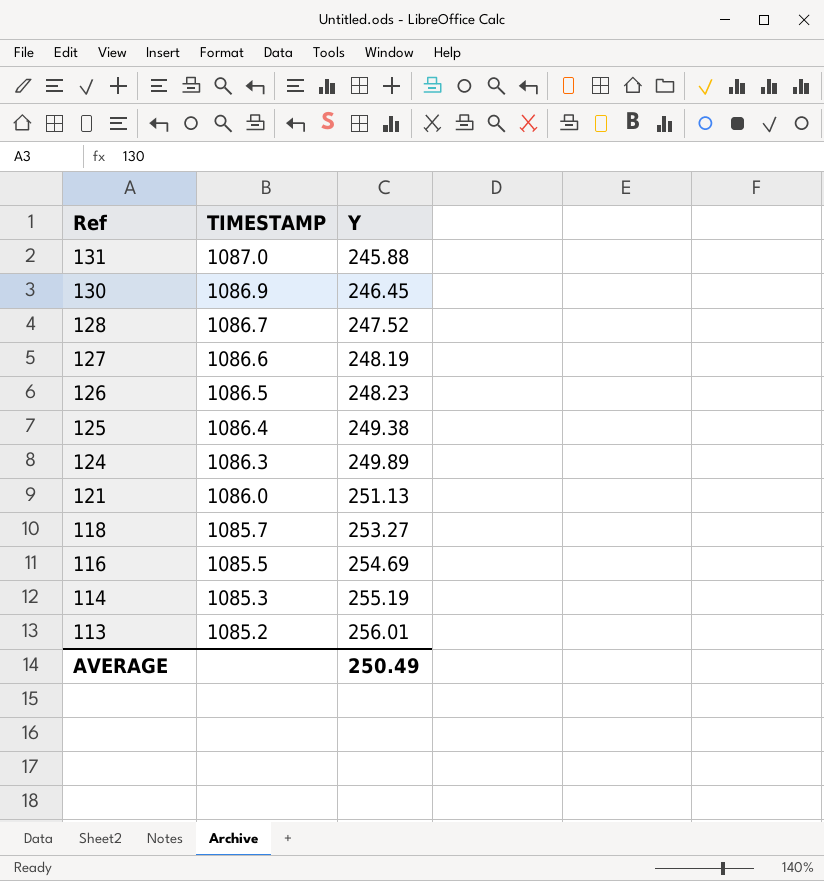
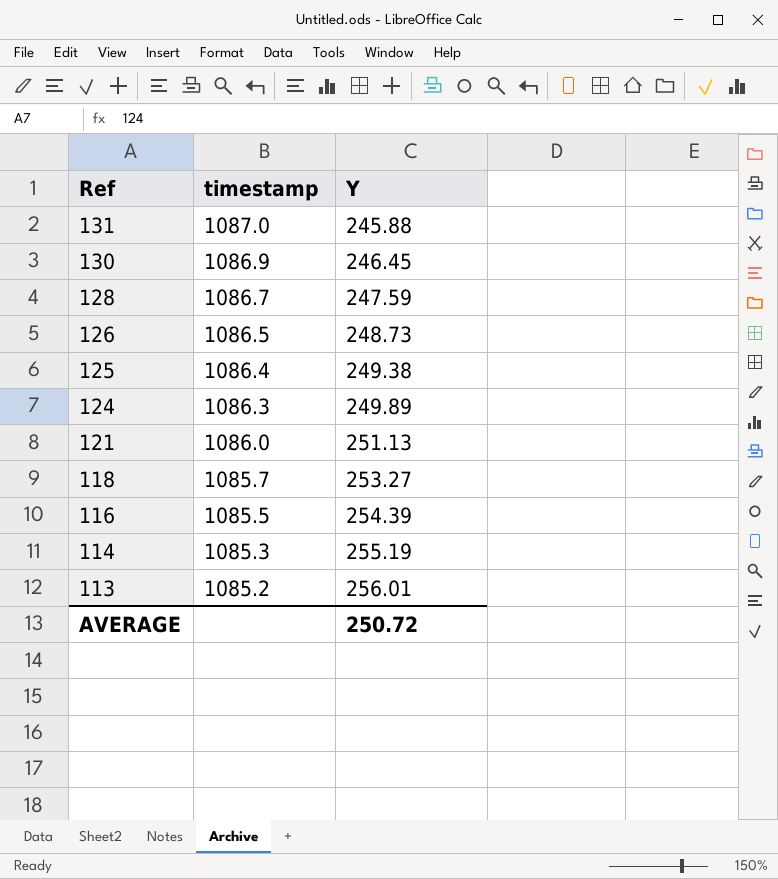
column name: TIMESTAMP -> timestamp
row 127: 1086.6 | 248.19 -> none
128 | Y: 247.52 -> 247.59
126 | Y: 248.23 -> 248.73
116 | Y: 254.69 -> 254.39
AVERAGE | Y: 250.49 -> 250.72

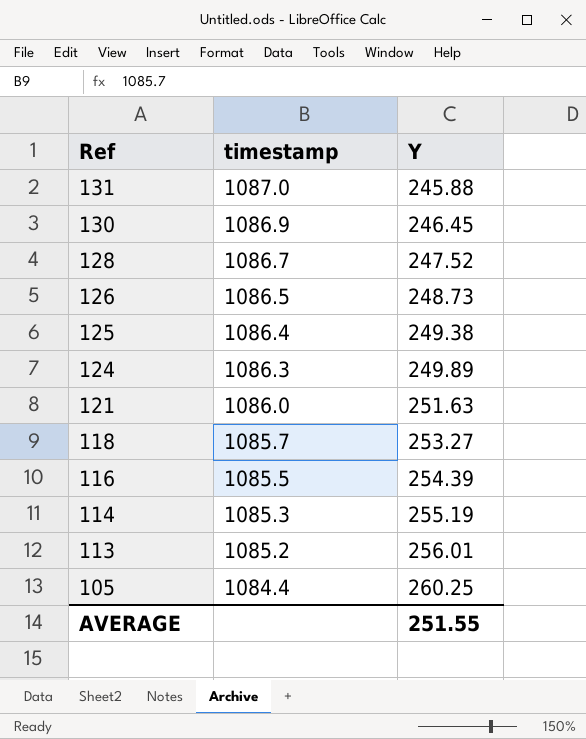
128 | Y: 247.59 -> 247.52
121 | Y: 251.13 -> 251.63
row 105: none -> 1084.4 | 260.25
AVERAGE | Y: 250.72 -> 251.55

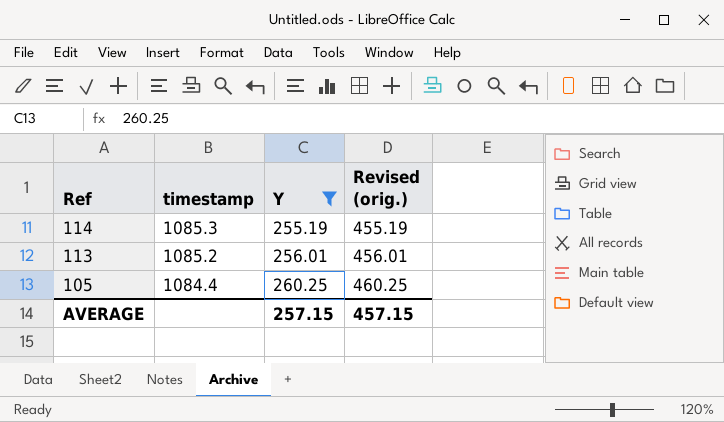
filter: none -> Y >= 255.19
column Revised (orig.) | formula: none -> [Y] + 200
AVERAGE | Y: 251.55 -> 257.15

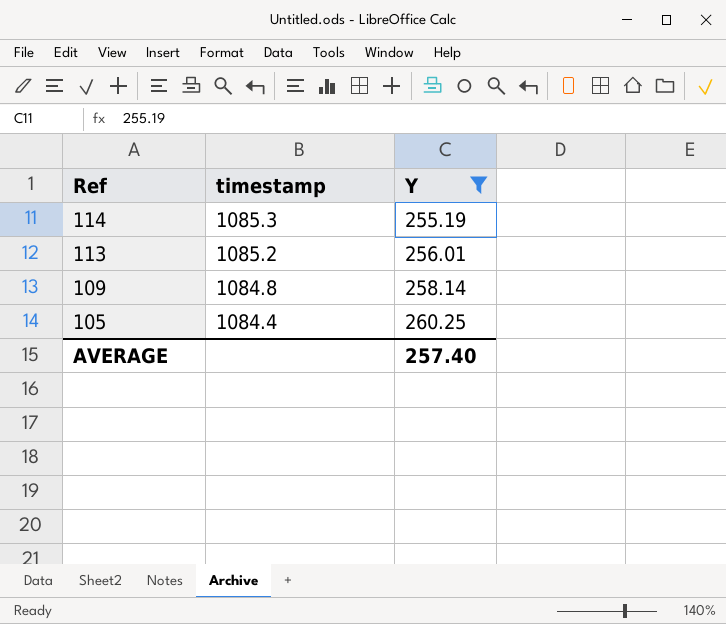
column Revised (orig.) | formula: [Y] + 200 -> none
row 109: none -> 1084.8 | 258.14
AVERAGE | Y: 257.15 -> 257.40

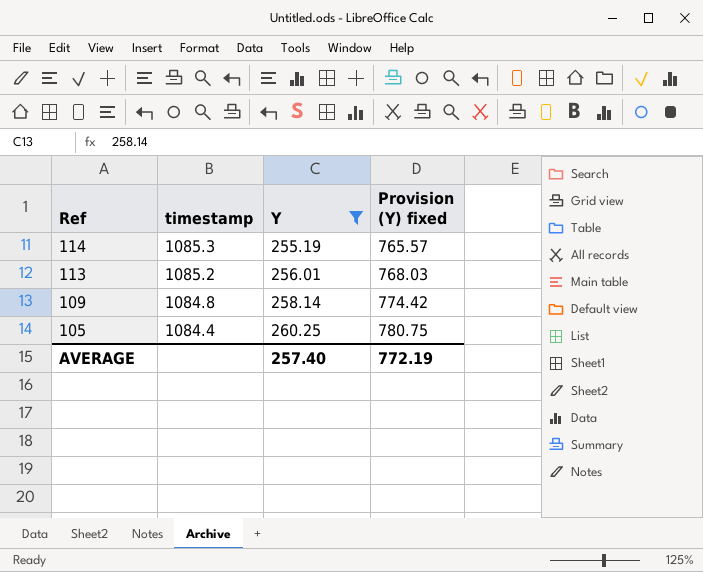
column Provision (Y) fixed | formula: none -> [Y] * 3

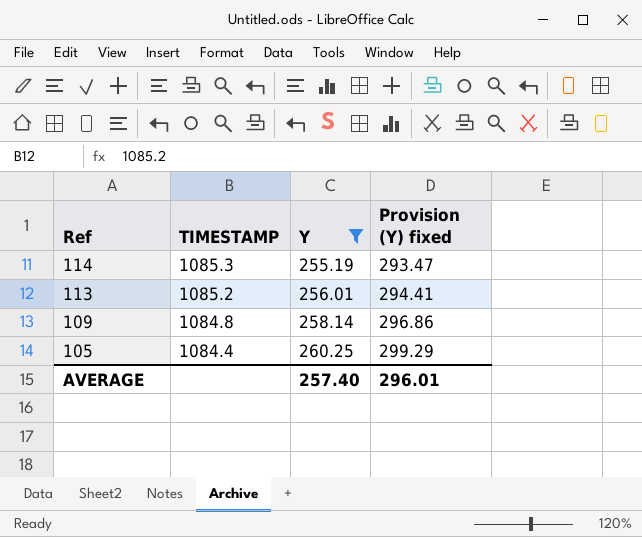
column name: timestamp -> TIMESTAMP
column Provision (Y) fixed | formula: [Y] * 3 -> [Y] * 1.15
AVERAGE | Provision (Y) fixed: 772.19 -> 296.01

